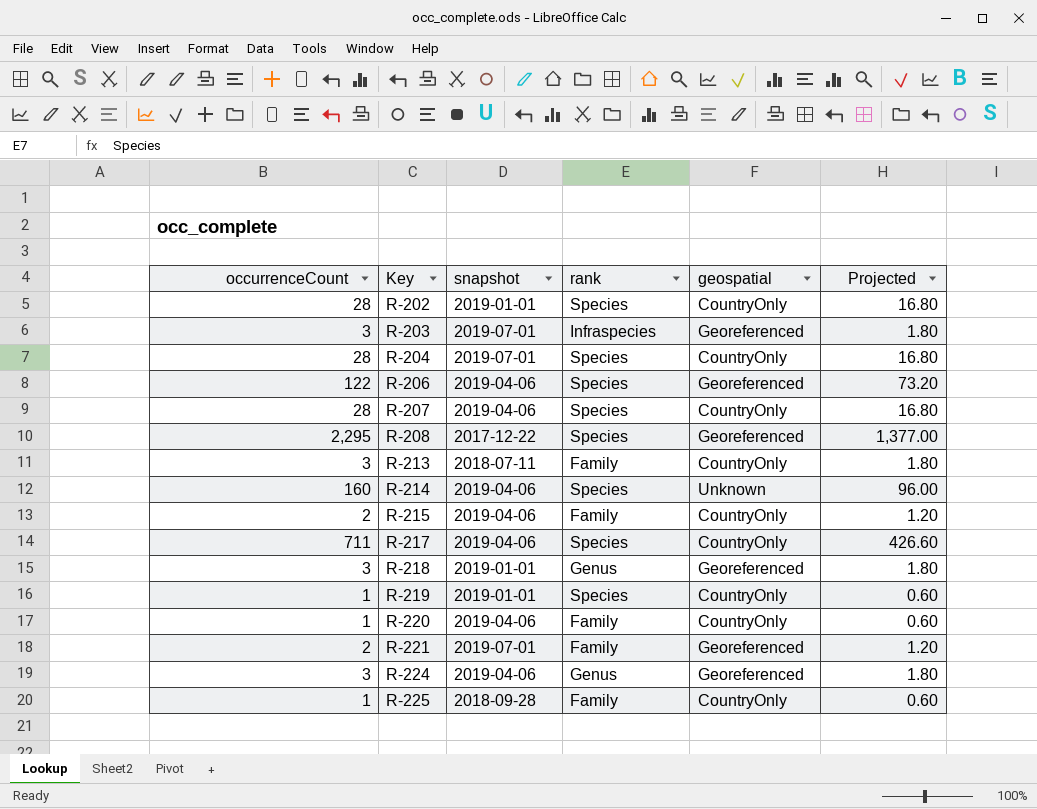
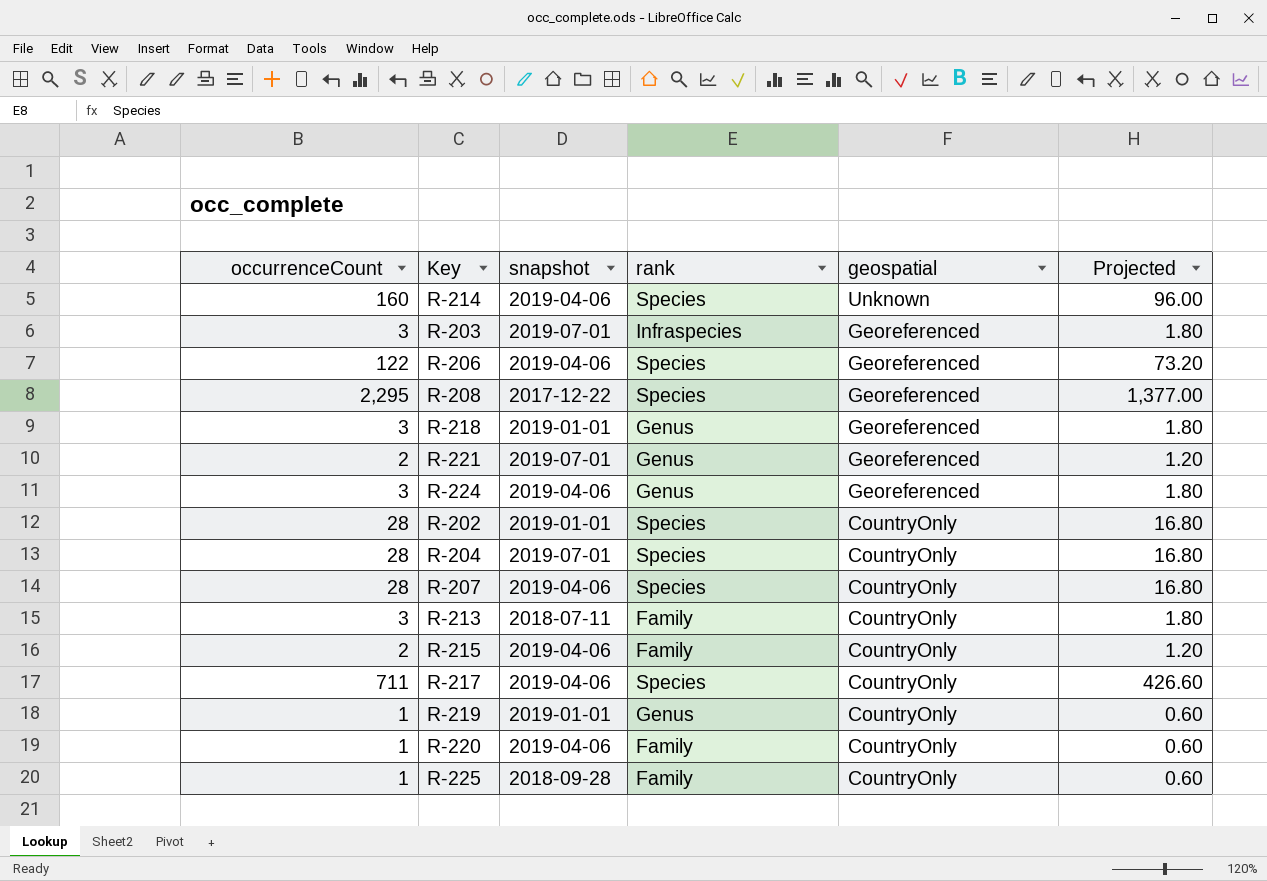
row order: Key ascending -> geospatial descending
R-221 | rank: Family -> Genus
R-219 | rank: Species -> Genus

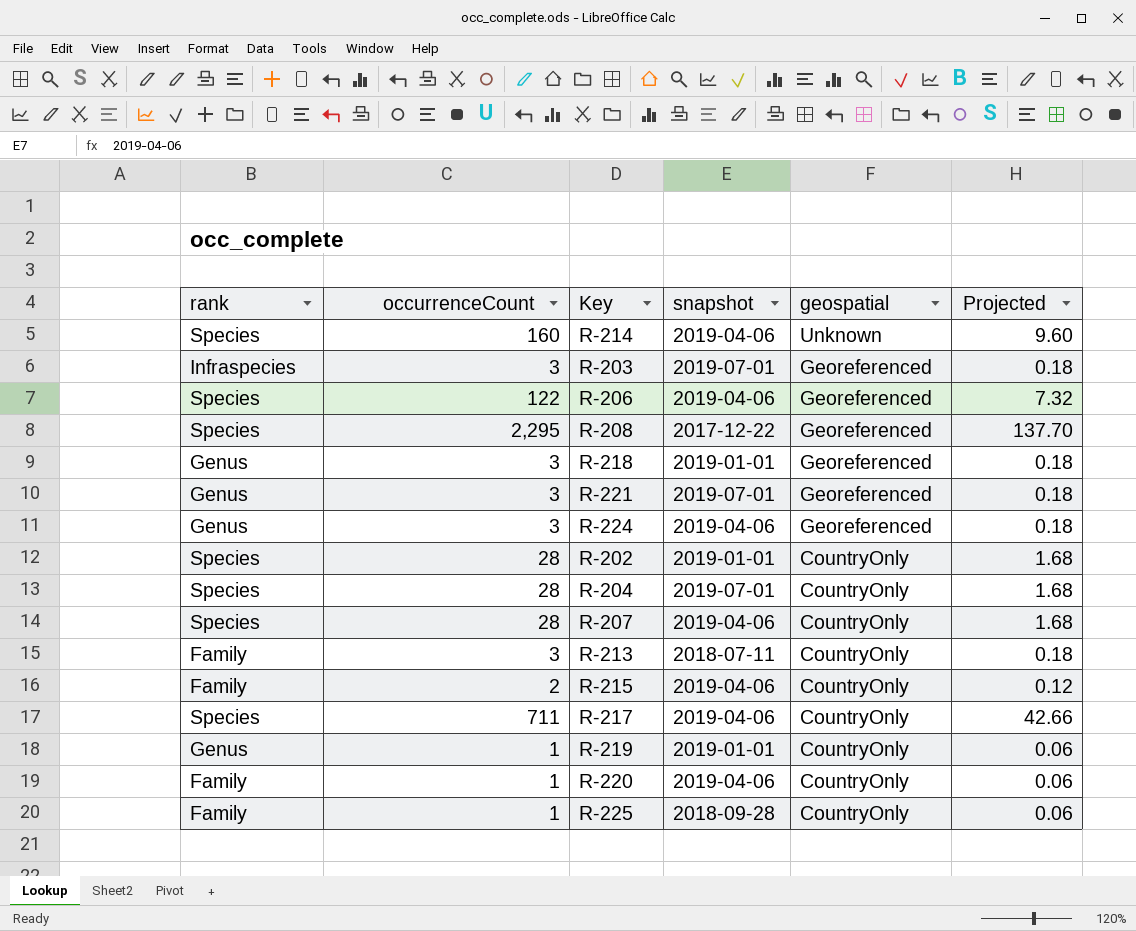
column rank | position: 4 -> 1
column Projected | formula: [occurrenceCount] * 0.6 -> [occurrenceCount] * 0.06
R-221 | occurrenceCount: 2 -> 3

